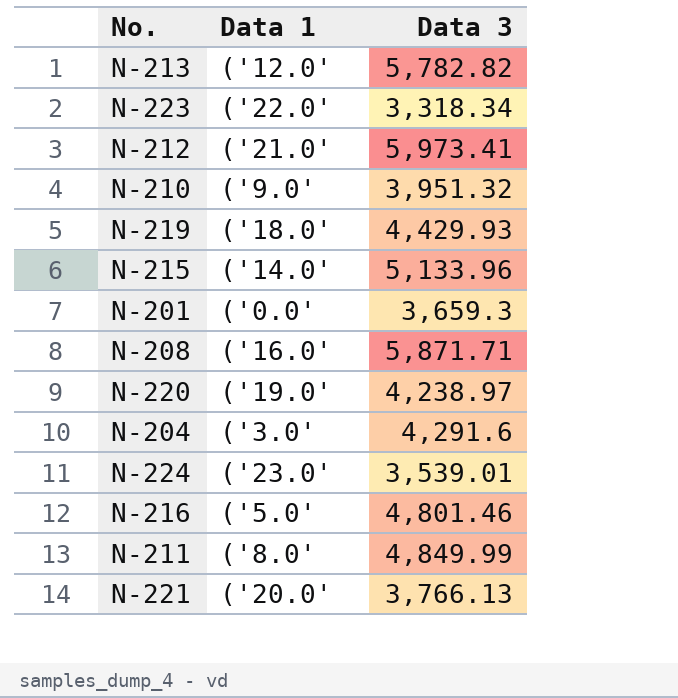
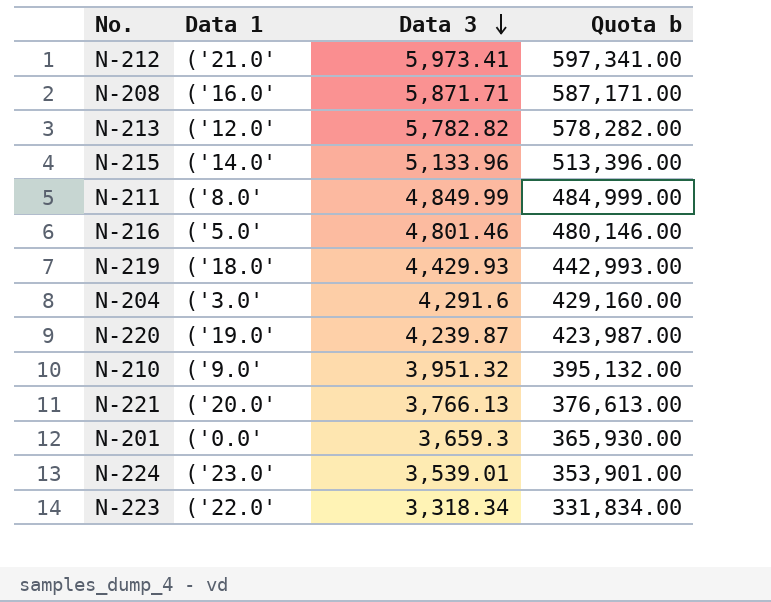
row order: none -> Data 3 descending
column Quota b | formula: none -> [Data 3] * 100
N-220 | Data 3: 4,238.97 -> 4,239.87

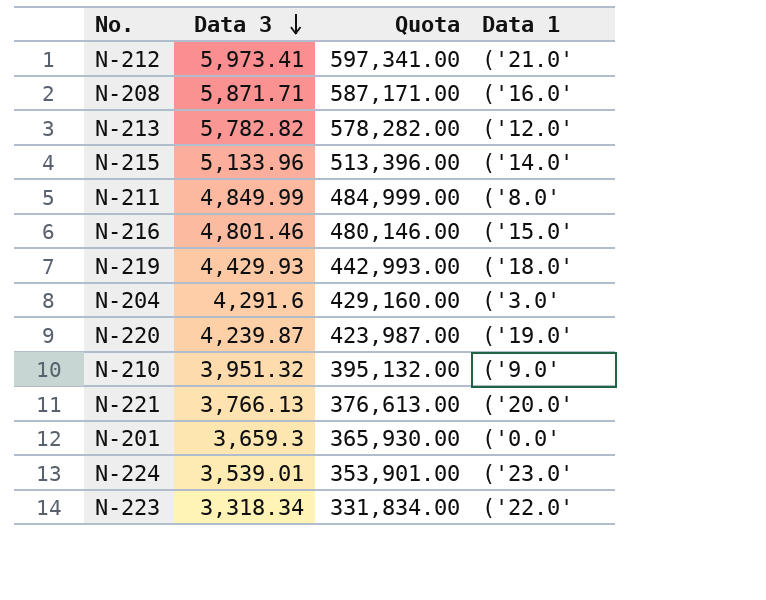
column name: Quota b -> Quota
column Data 1 | position: 2 -> 4
N-216 | Data 1: ('5.0' -> ('15.0'

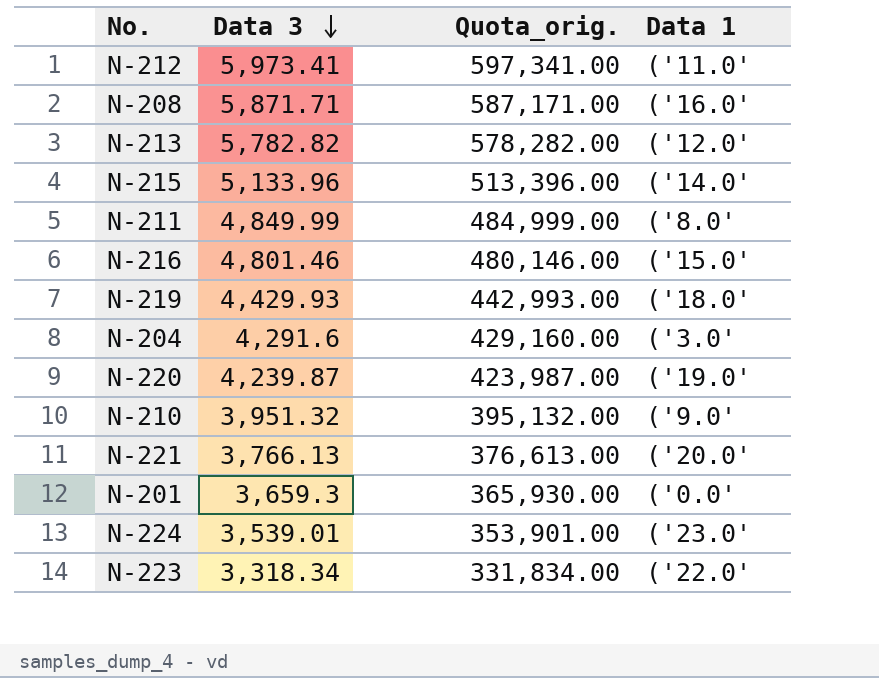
column name: Quota -> Quota_orig.
N-212 | Data 1: ('21.0' -> ('11.0'

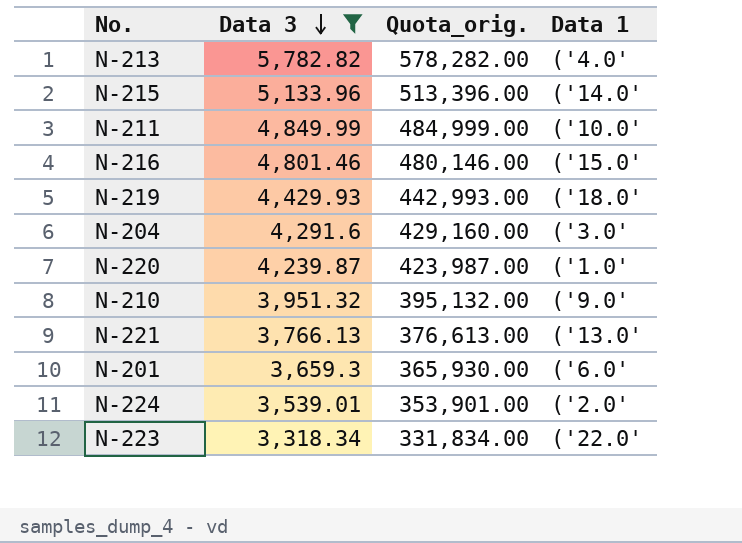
filter: none -> Data 3 <= 5,782.82
N-213 | Data 1: ('12.0' -> ('4.0'
N-211 | Data 1: ('8.0' -> ('10.0'
N-220 | Data 1: ('19.0' -> ('1.0'
N-221 | Data 1: ('20.0' -> ('13.0'
N-201 | Data 1: ('0.0' -> ('6.0'
N-224 | Data 1: ('23.0' -> ('2.0'

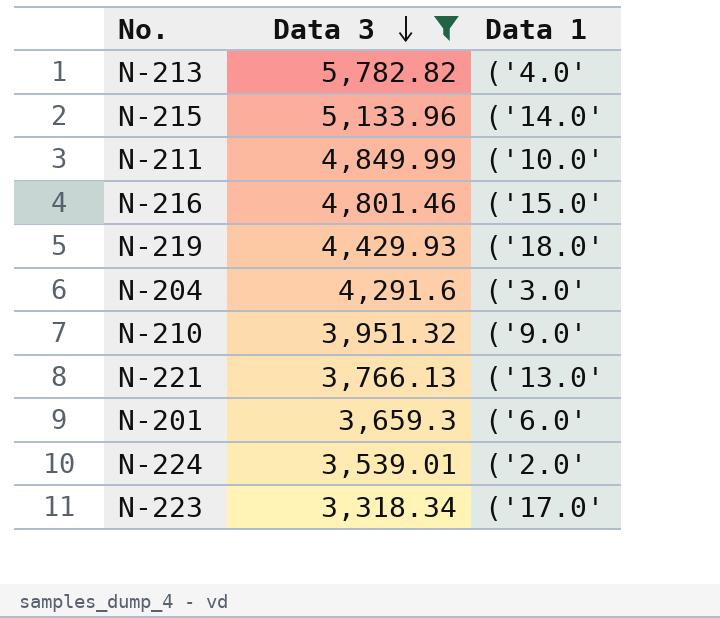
column Quota_orig. | formula: [Data 3] * 100 -> none
row N-220: 4,239.87 | 423,987.00 | ('1.0' -> none
N-223 | Data 1: ('22.0' -> ('17.0'

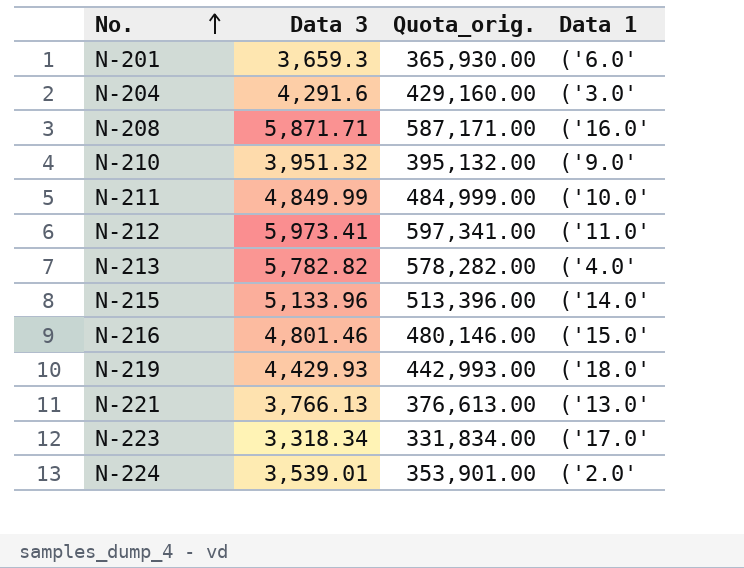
filter: Data 3 <= 5,782.82 -> none
row order: Data 3 descending -> No. ascending
column Quota_orig. | formula: none -> [Data 3] * 100

